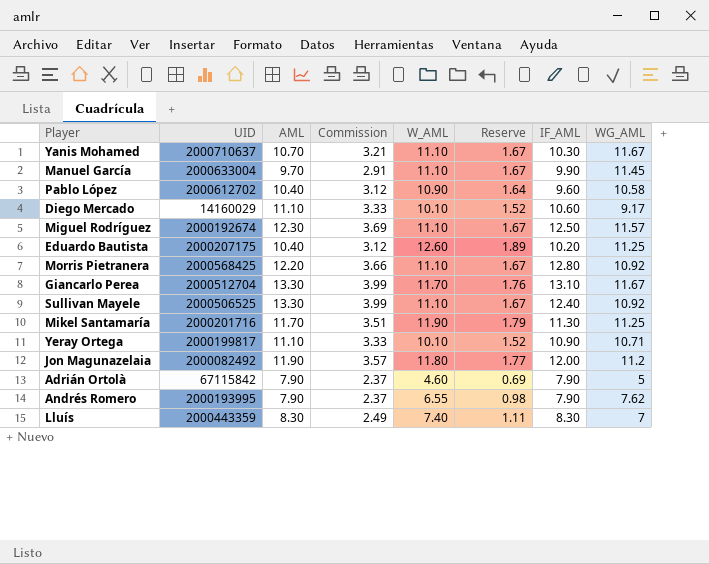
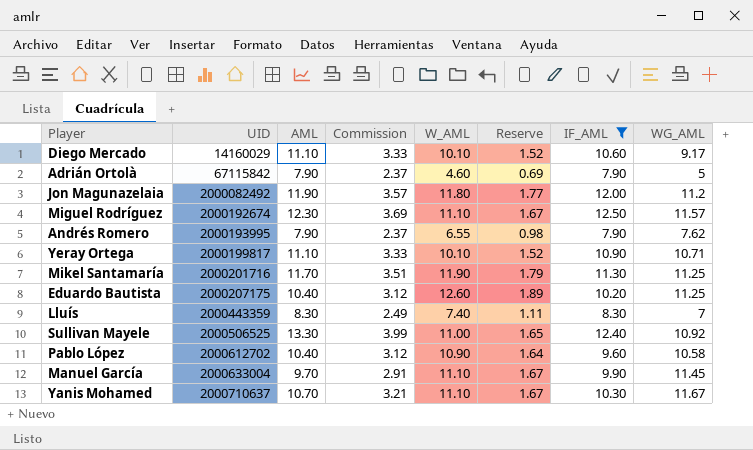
filter: none -> IF_AML <= 12.50
row order: none -> UID ascending
Sullivan Mayele | W_AML: 11.10 -> 11.00
Sullivan Mayele | Reserve: 1.67 -> 1.65

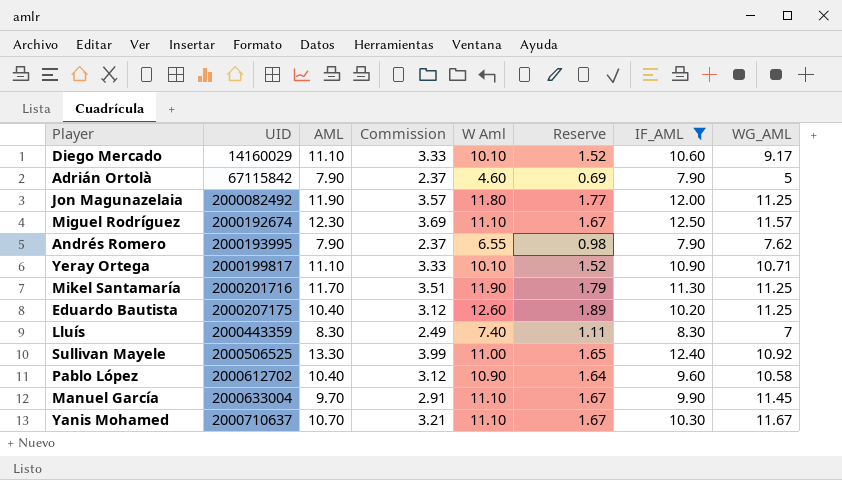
column name: W_AML -> W Aml
Jon Magunazelaia | WG_AML: 11.2 -> 11.25

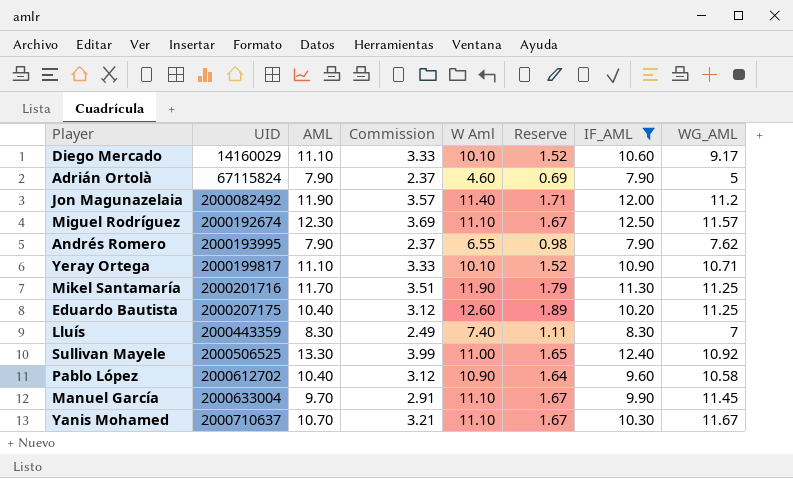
Adrián Ortolà | UID: 67115842 -> 67115824
Jon Magunazelaia | W Aml: 11.80 -> 11.40
Jon Magunazelaia | Reserve: 1.77 -> 1.71
Jon Magunazelaia | WG_AML: 11.25 -> 11.2

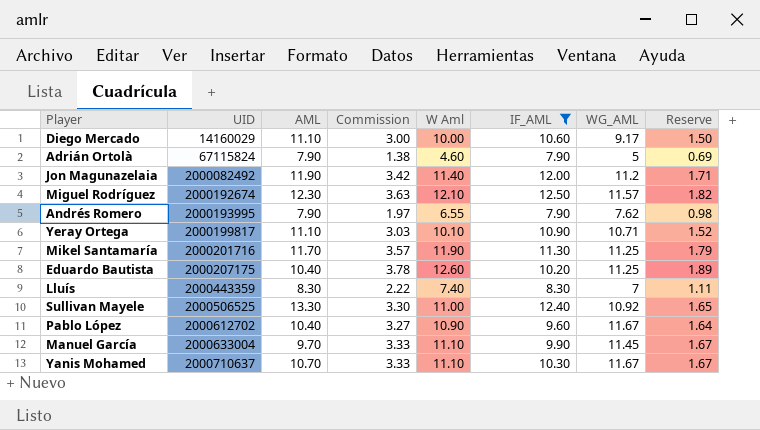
column Commission | formula: [AML] * 0.3 -> [W Aml] * 0.3
column Reserve | position: 6 -> 8
Diego Mercado | W Aml: 10.10 -> 10.00
Diego Mercado | Reserve: 1.52 -> 1.50
Miguel Rodríguez | W Aml: 11.10 -> 12.10
Miguel Rodríguez | Reserve: 1.67 -> 1.82
Pablo López | WG_AML: 10.58 -> 11.67

